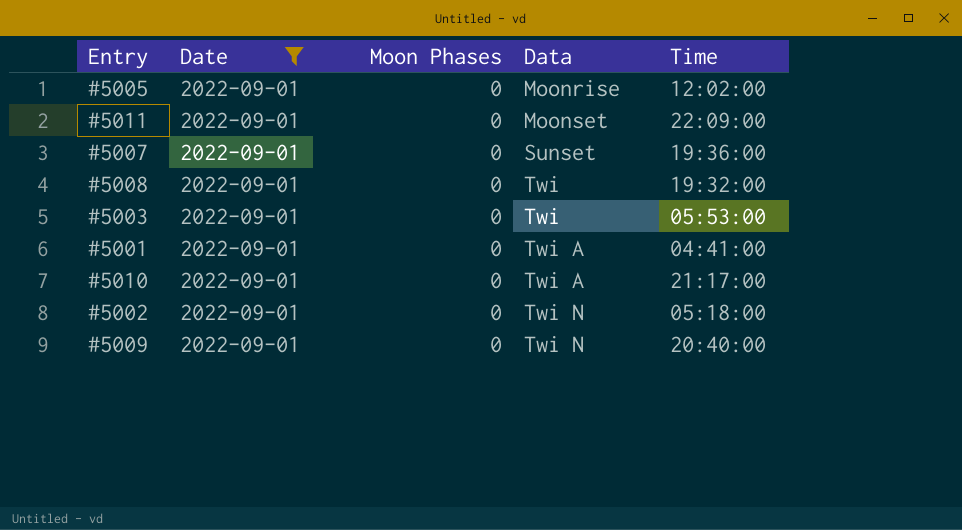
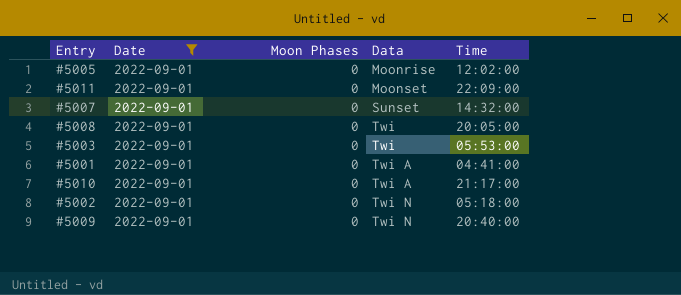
#5007 | Time: 19:36:00 -> 14:32:00
#5008 | Time: 19:32:00 -> 20:05:00

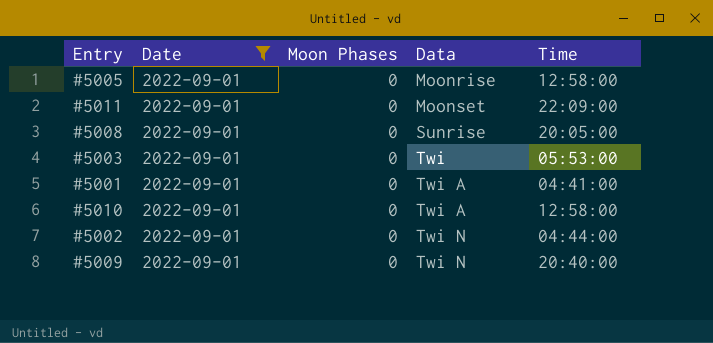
row #5007: 2022-09-01 | 0 | Sunset | 14:32:00 -> none
#5005 | Time: 12:02:00 -> 12:58:00
#5008 | Data: Twi -> Sunrise
#5010 | Time: 21:17:00 -> 12:58:00
#5002 | Time: 05:18:00 -> 04:44:00

